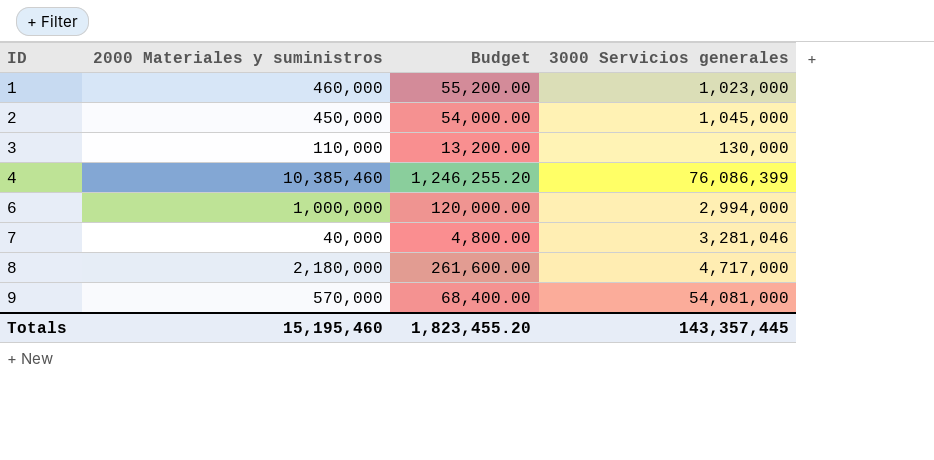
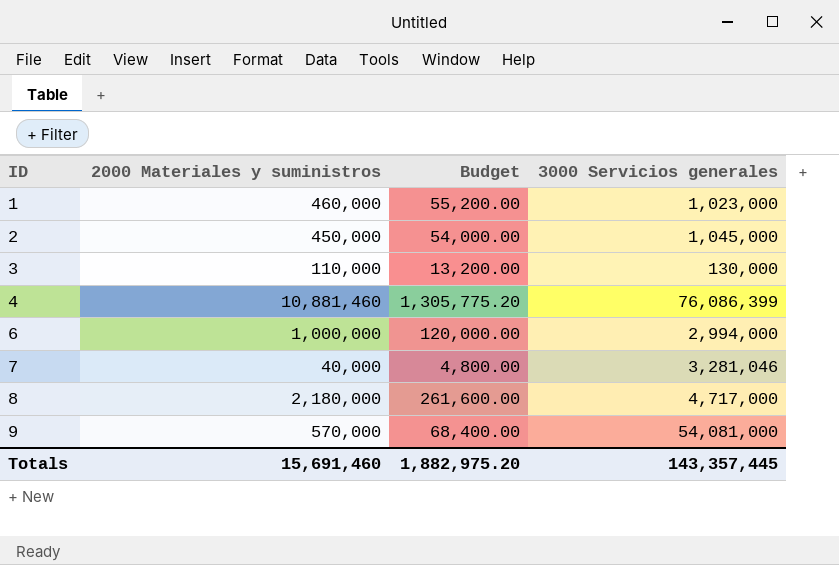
4 | 2000 Materiales y suministros: 10,385,460 -> 10,881,460
4 | Budget: 1,246,255.20 -> 1,305,775.20
Totals | 2000 Materiales y suministros: 15,195,460 -> 15,691,460
Totals | Budget: 1,823,455.20 -> 1,882,975.20

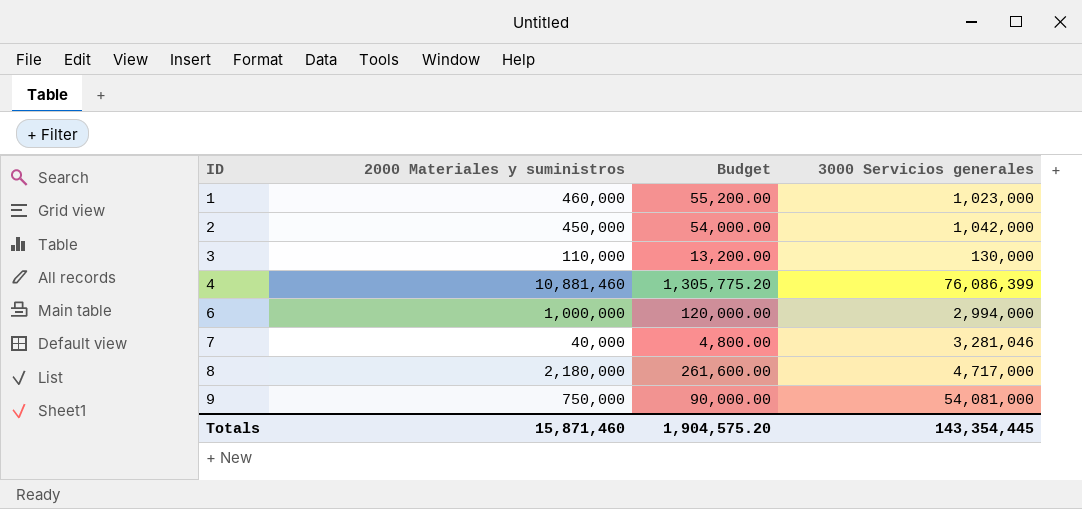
2 | 3000 Servicios generales: 1,045,000 -> 1,042,000
9 | 2000 Materiales y suministros: 570,000 -> 750,000
9 | Budget: 68,400.00 -> 90,000.00
Totals | 2000 Materiales y suministros: 15,691,460 -> 15,871,460
Totals | Budget: 1,882,975.20 -> 1,904,575.20
Totals | 3000 Servicios generales: 143,357,445 -> 143,354,445

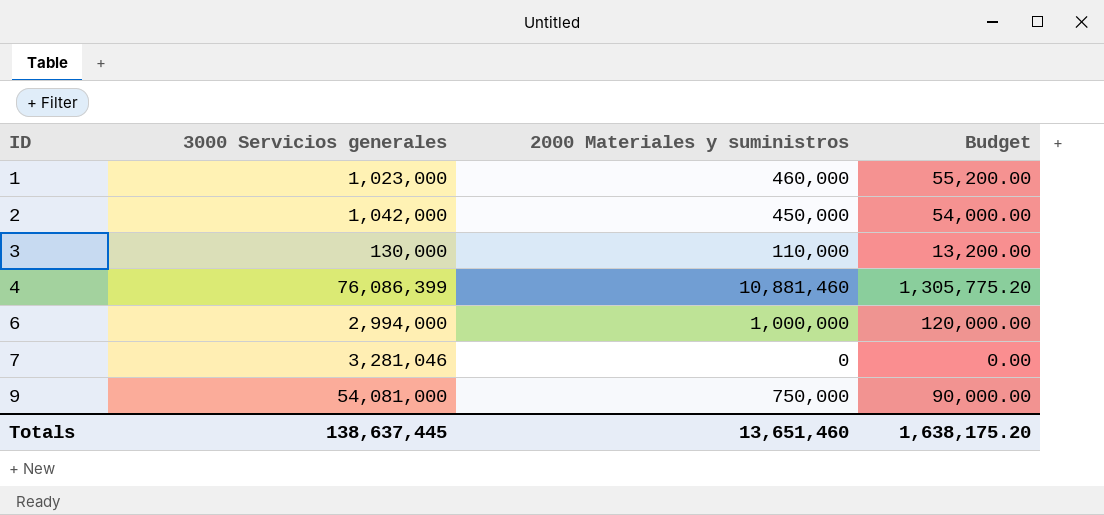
column 3000 Servicios generales | position: 4 -> 2
row 8: 2,180,000 | 261,600.00 | 4,717,000 -> none
7 | 2000 Materiales y suministros: 40,000 -> 0
7 | Budget: 4,800.00 -> 0.00
Totals | 3000 Servicios generales: 143,354,445 -> 138,637,445
Totals | 2000 Materiales y suministros: 15,871,460 -> 13,651,460
Totals | Budget: 1,904,575.20 -> 1,638,175.20

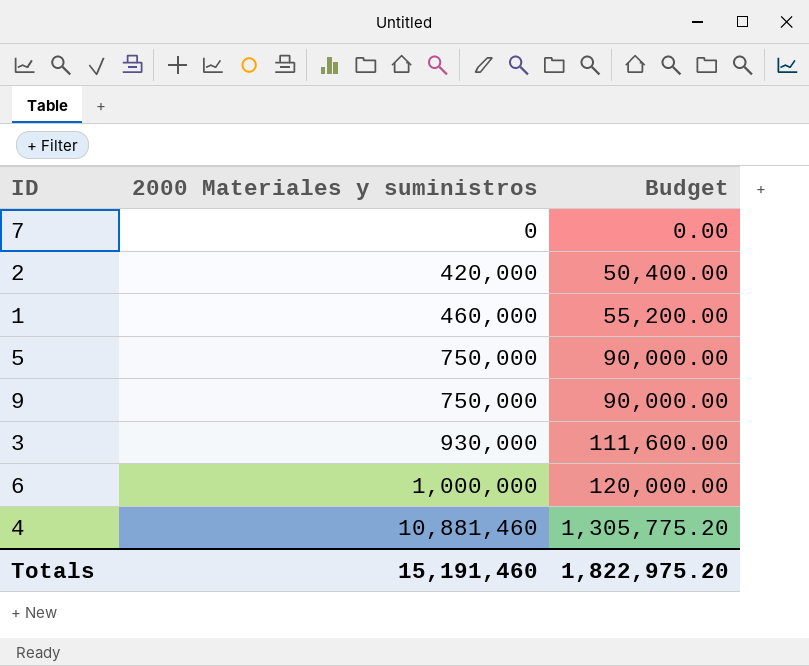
row order: ID ascending -> 2000 Materiales y suministros ascending
column 3000 Servicios generales | position: 2 -> none
2 | 2000 Materiales y suministros: 450,000 -> 420,000
2 | Budget: 54,000.00 -> 50,400.00
row 5: none -> 750,000 | 90,000.00
3 | 2000 Materiales y suministros: 110,000 -> 930,000
3 | Budget: 13,200.00 -> 111,600.00
Totals | 2000 Materiales y suministros: 13,651,460 -> 15,191,460
Totals | Budget: 1,638,175.20 -> 1,822,975.20

